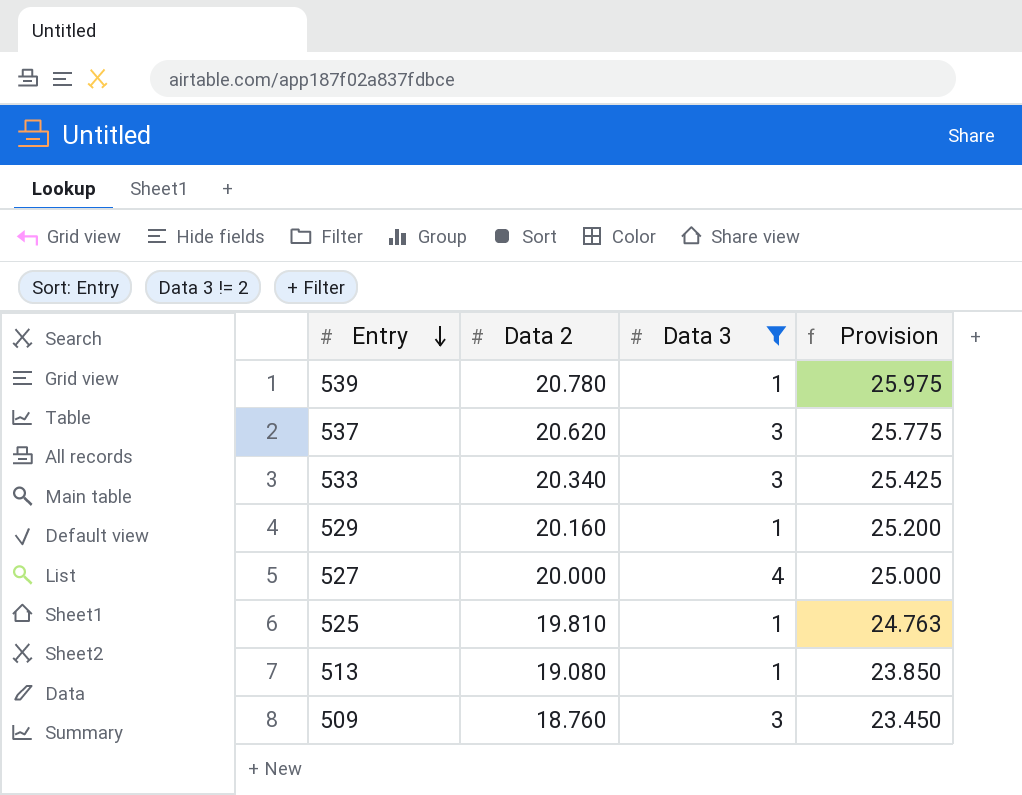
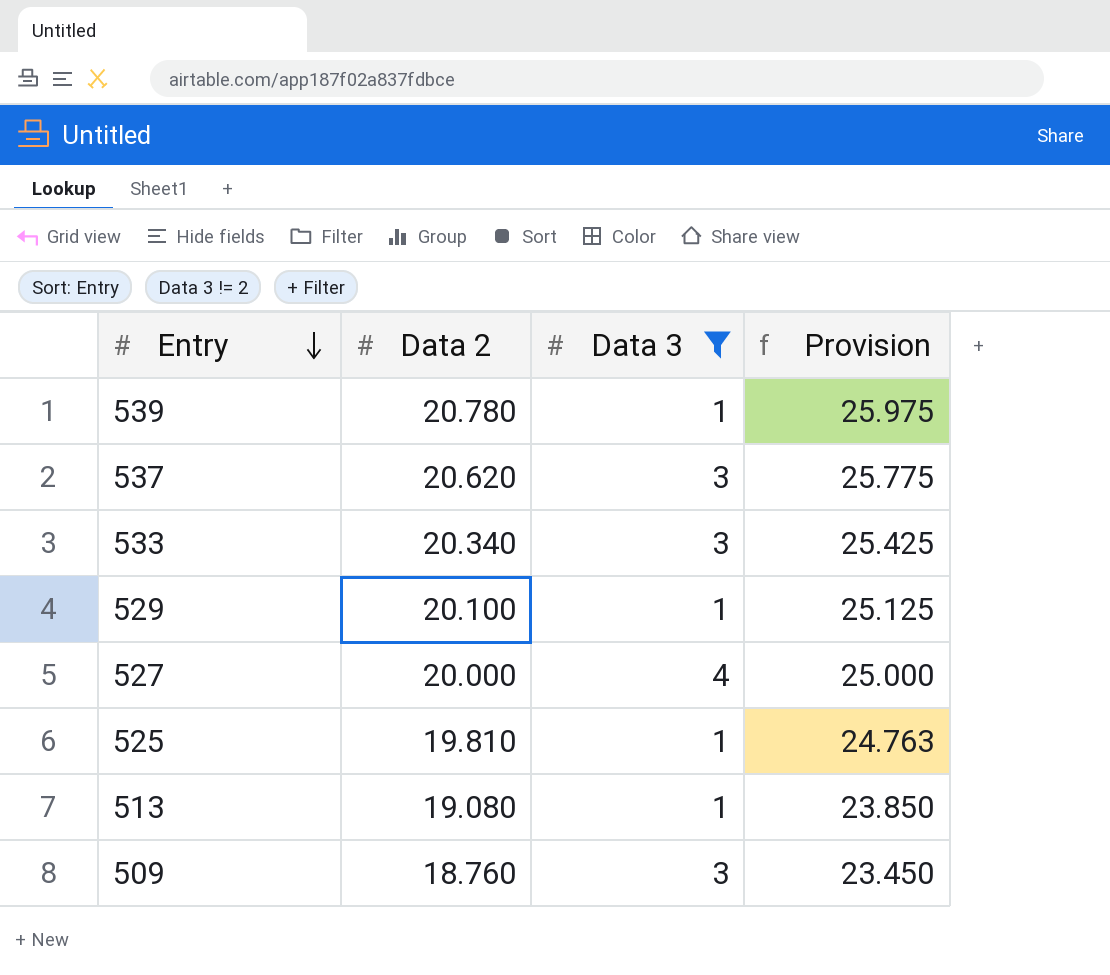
529 | Data 2: 20.160 -> 20.100
529 | Provision: 25.200 -> 25.125

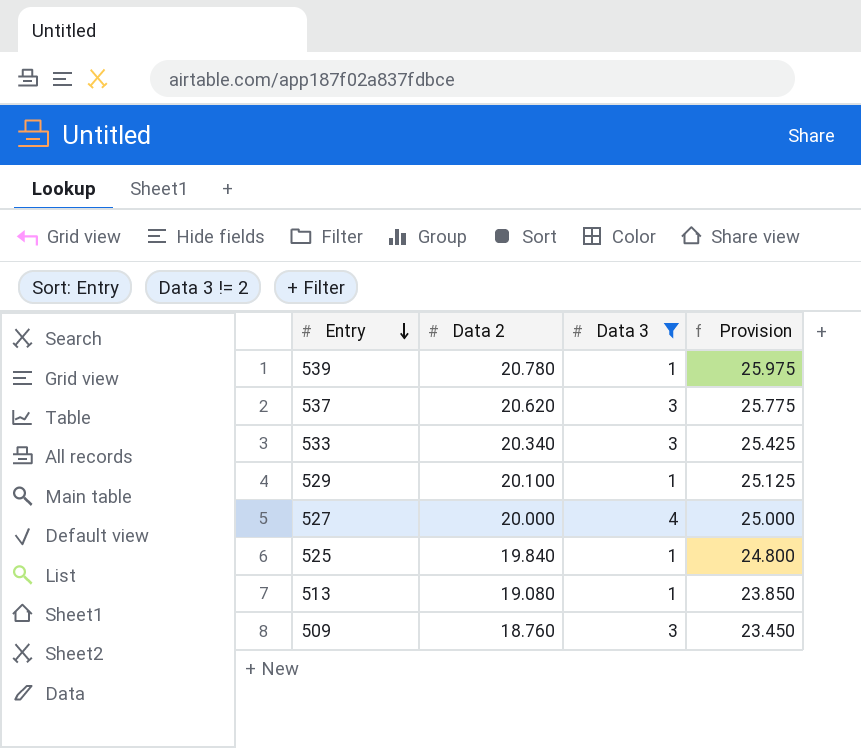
525 | Data 2: 19.810 -> 19.840
525 | Provision: 24.763 -> 24.800

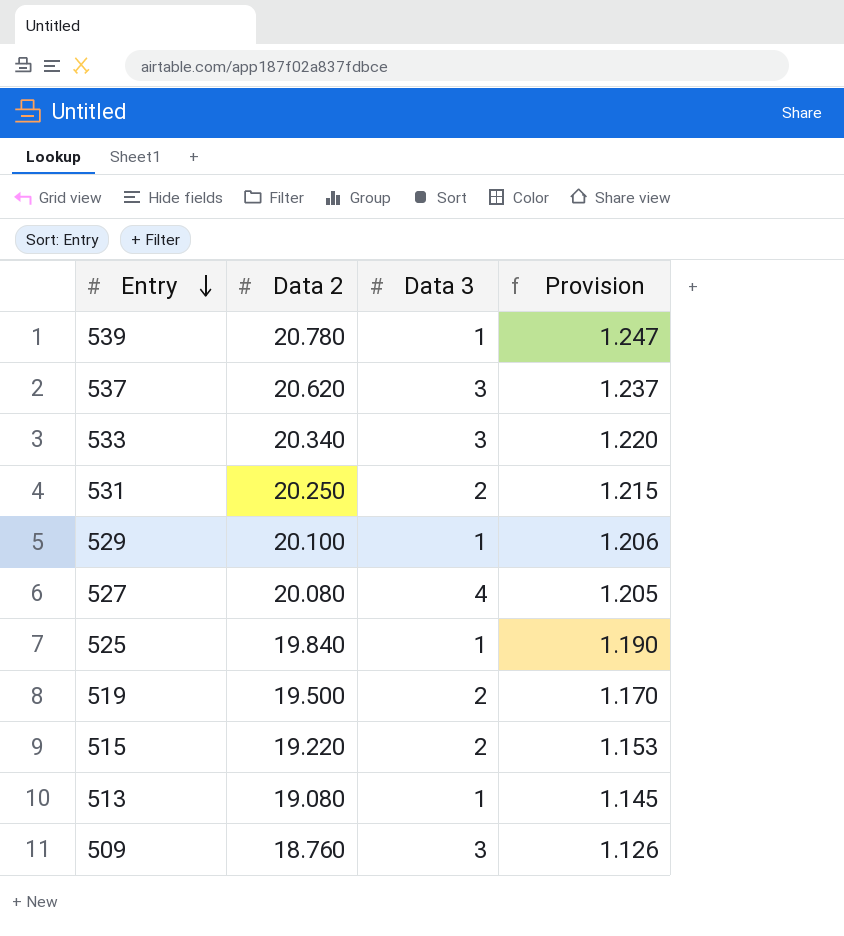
filter: Data 3 != 2 -> none
column Provision | formula: [Data 2] * 1.25 -> [Data 2] * 0.06
527 | Data 2: 20.000 -> 20.080

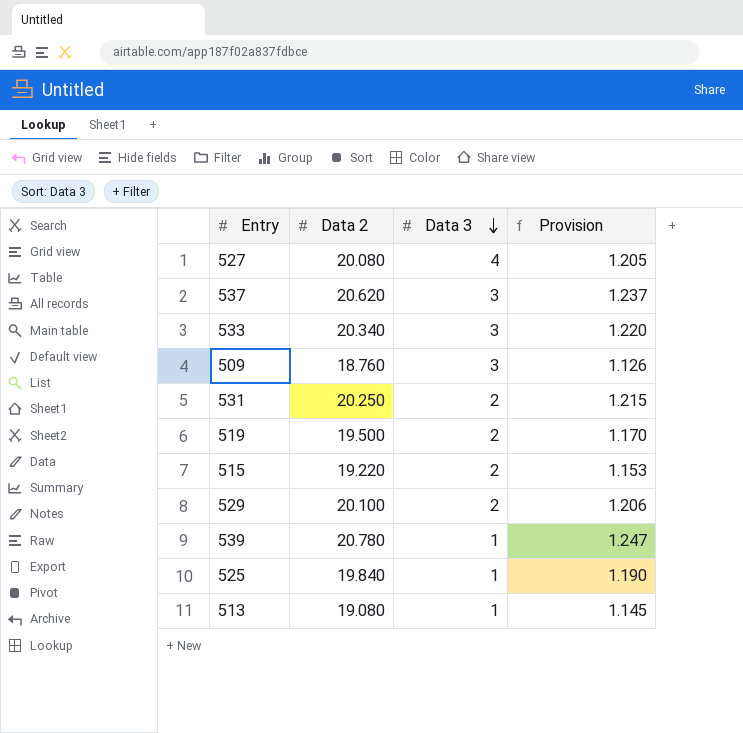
row order: Entry descending -> Data 3 descending
529 | Data 3: 1 -> 2

